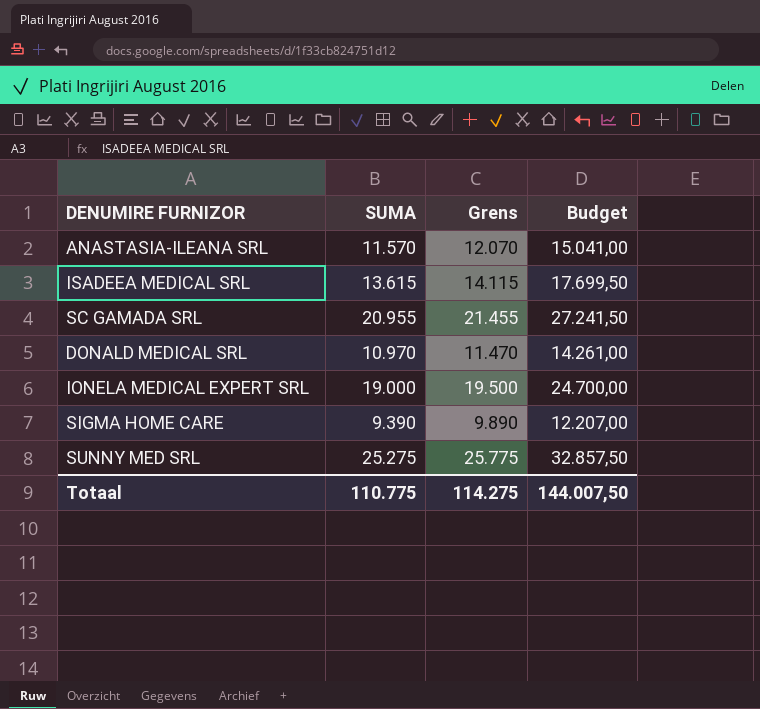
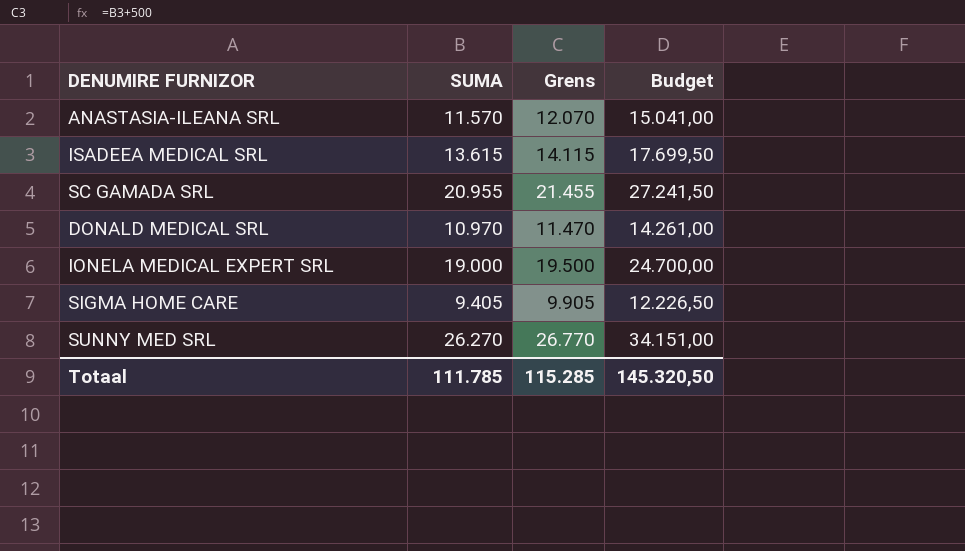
SIGMA HOME CARE | SUMA: 9.390 -> 9.405
SIGMA HOME CARE | Grens: 9.890 -> 9.905
SIGMA HOME CARE | Budget: 12.207,00 -> 12.226,50
SUNNY MED SRL | SUMA: 25.275 -> 26.270
SUNNY MED SRL | Grens: 25.775 -> 26.770
SUNNY MED SRL | Budget: 32.857,50 -> 34.151,00
Totaal | SUMA: 110.775 -> 111.785
Totaal | Grens: 114.275 -> 115.285
Totaal | Budget: 144.007,50 -> 145.320,50

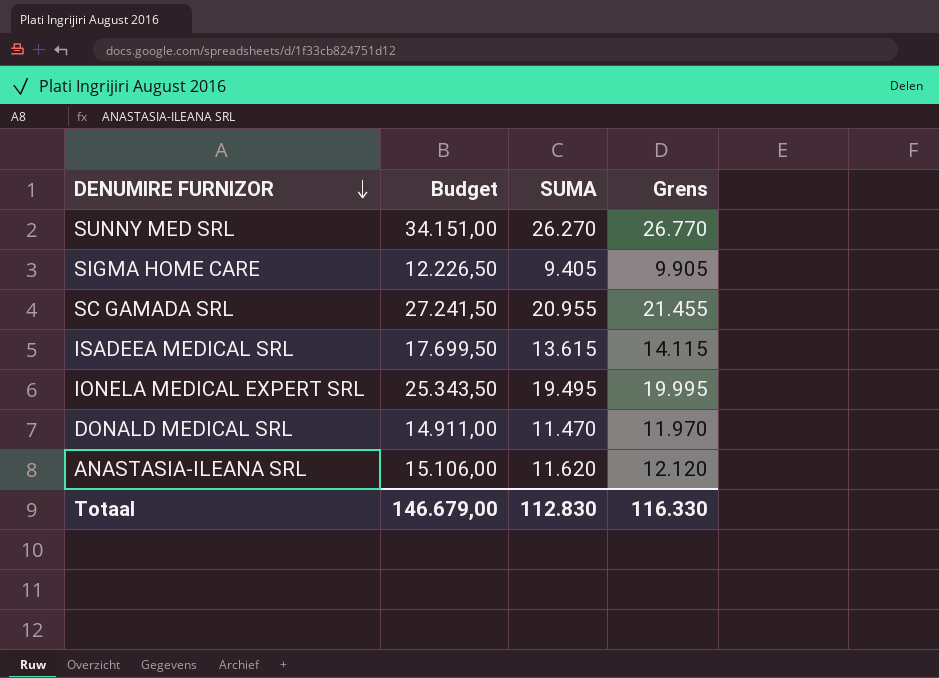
row order: none -> DENUMIRE FURNIZOR descending
column Budget | position: 4 -> 2
IONELA MEDICAL EXPERT SRL | Budget: 24.700,00 -> 25.343,50
IONELA MEDICAL EXPERT SRL | SUMA: 19.000 -> 19.495
IONELA MEDICAL EXPERT SRL | Grens: 19.500 -> 19.995
DONALD MEDICAL SRL | Budget: 14.261,00 -> 14.911,00
DONALD MEDICAL SRL | SUMA: 10.970 -> 11.470
DONALD MEDICAL SRL | Grens: 11.470 -> 11.970
ANASTASIA-ILEANA SRL | Budget: 15.041,00 -> 15.106,00
ANASTASIA-ILEANA SRL | SUMA: 11.570 -> 11.620
ANASTASIA-ILEANA SRL | Grens: 12.070 -> 12.120
Totaal | Budget: 145.320,50 -> 146.679,00
Totaal | SUMA: 111.785 -> 112.830
Totaal | Grens: 115.285 -> 116.330

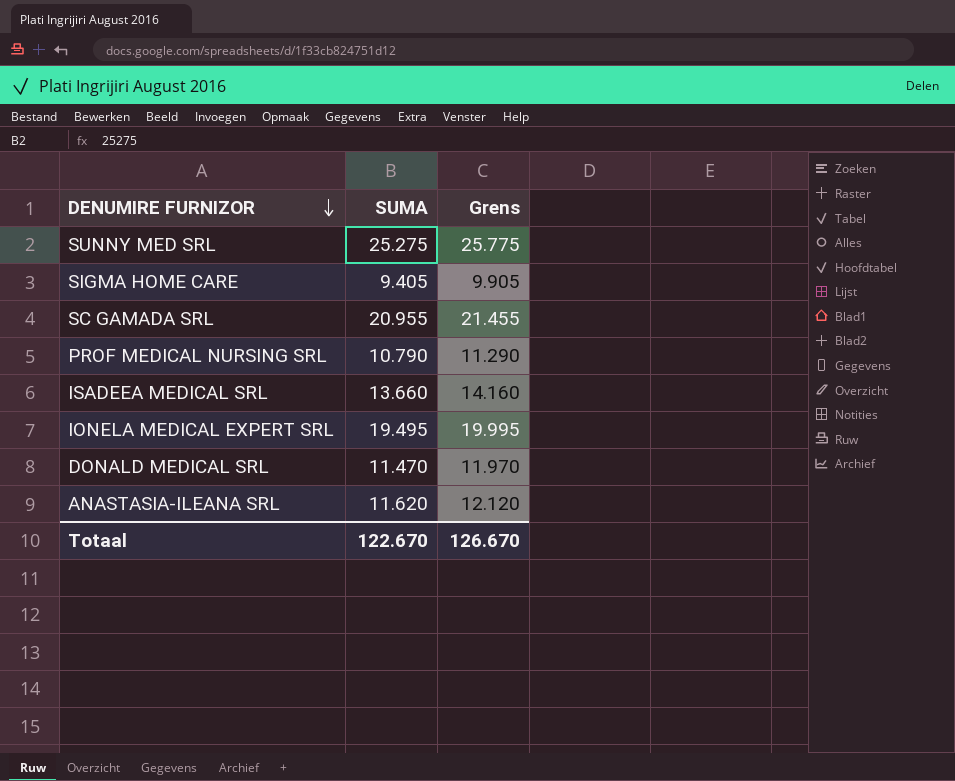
column Budget | formula: [SUMA] * 1,3 -> none
SUNNY MED SRL | SUMA: 26.270 -> 25.275
SUNNY MED SRL | Grens: 26.770 -> 25.775
row PROF MEDICAL NURSING SRL: none -> 10.790 | 11.290
ISADEEA MEDICAL SRL | SUMA: 13.615 -> 13.660
ISADEEA MEDICAL SRL | Grens: 14.115 -> 14.160
Totaal | SUMA: 112.830 -> 122.670
Totaal | Grens: 116.330 -> 126.670

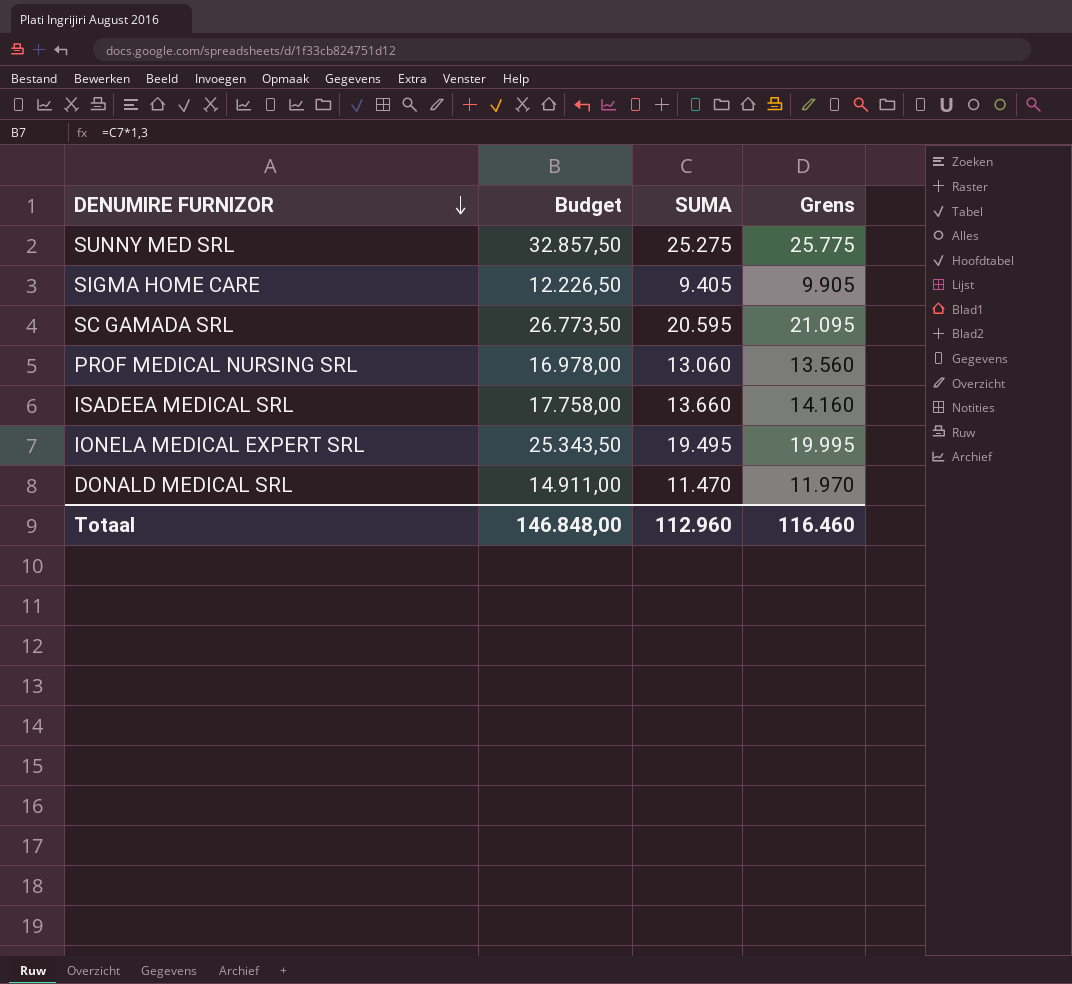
column Budget | formula: none -> [SUMA] * 1,3
row ANASTASIA-ILEANA SRL: 11.620 | 12.120 -> none
SC GAMADA SRL | SUMA: 20.955 -> 20.595
SC GAMADA SRL | Grens: 21.455 -> 21.095
PROF MEDICAL NURSING SRL | SUMA: 10.790 -> 13.060
PROF MEDICAL NURSING SRL | Grens: 11.290 -> 13.560
Totaal | SUMA: 122.670 -> 112.960
Totaal | Grens: 126.670 -> 116.460

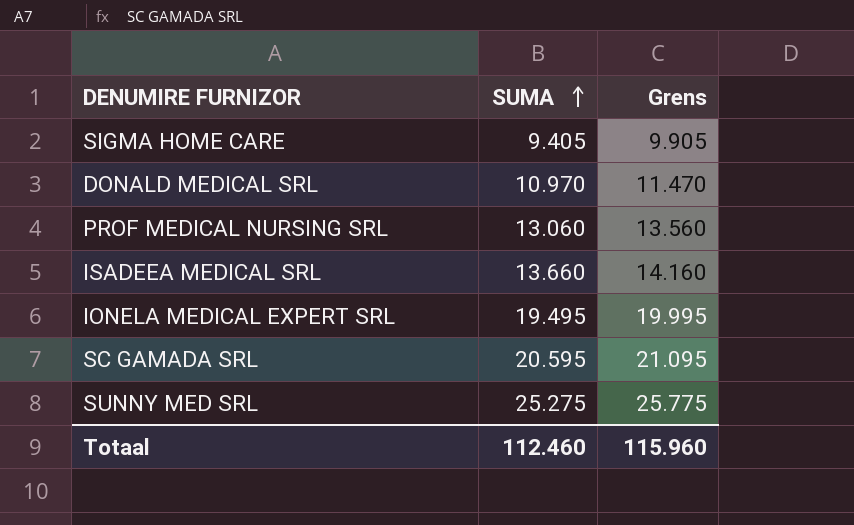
row order: DENUMIRE FURNIZOR descending -> SUMA ascending
column Budget | formula: [SUMA] * 1,3 -> none
DONALD MEDICAL SRL | SUMA: 11.470 -> 10.970
DONALD MEDICAL SRL | Grens: 11.970 -> 11.470
Totaal | SUMA: 112.960 -> 112.460
Totaal | Grens: 116.460 -> 115.960

